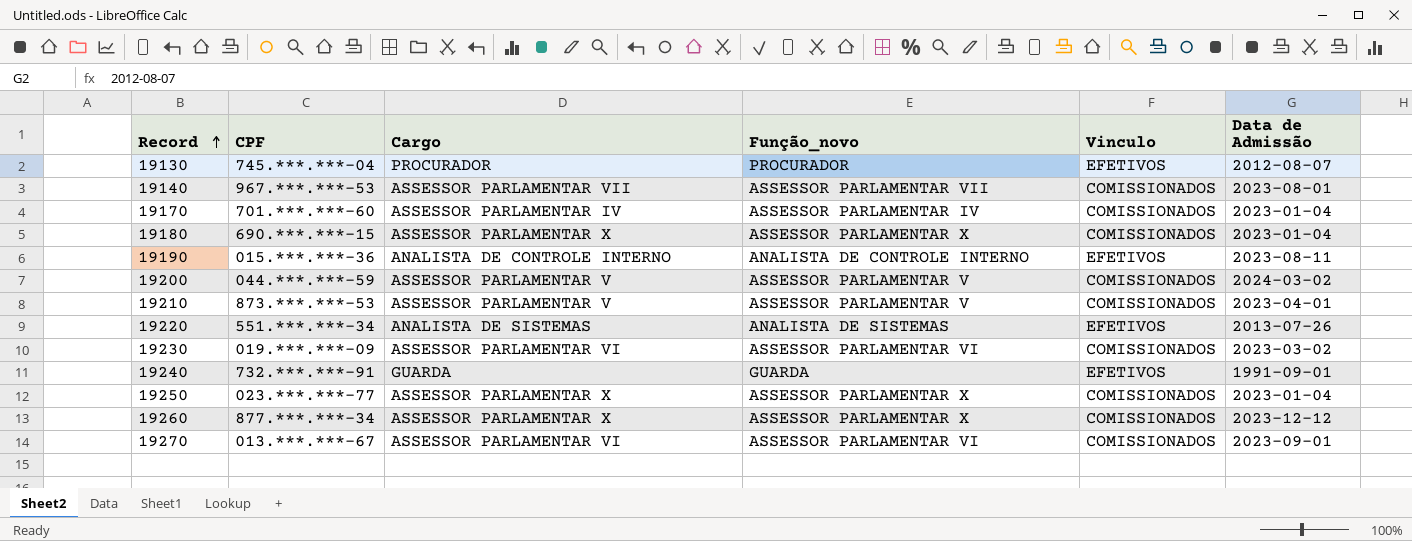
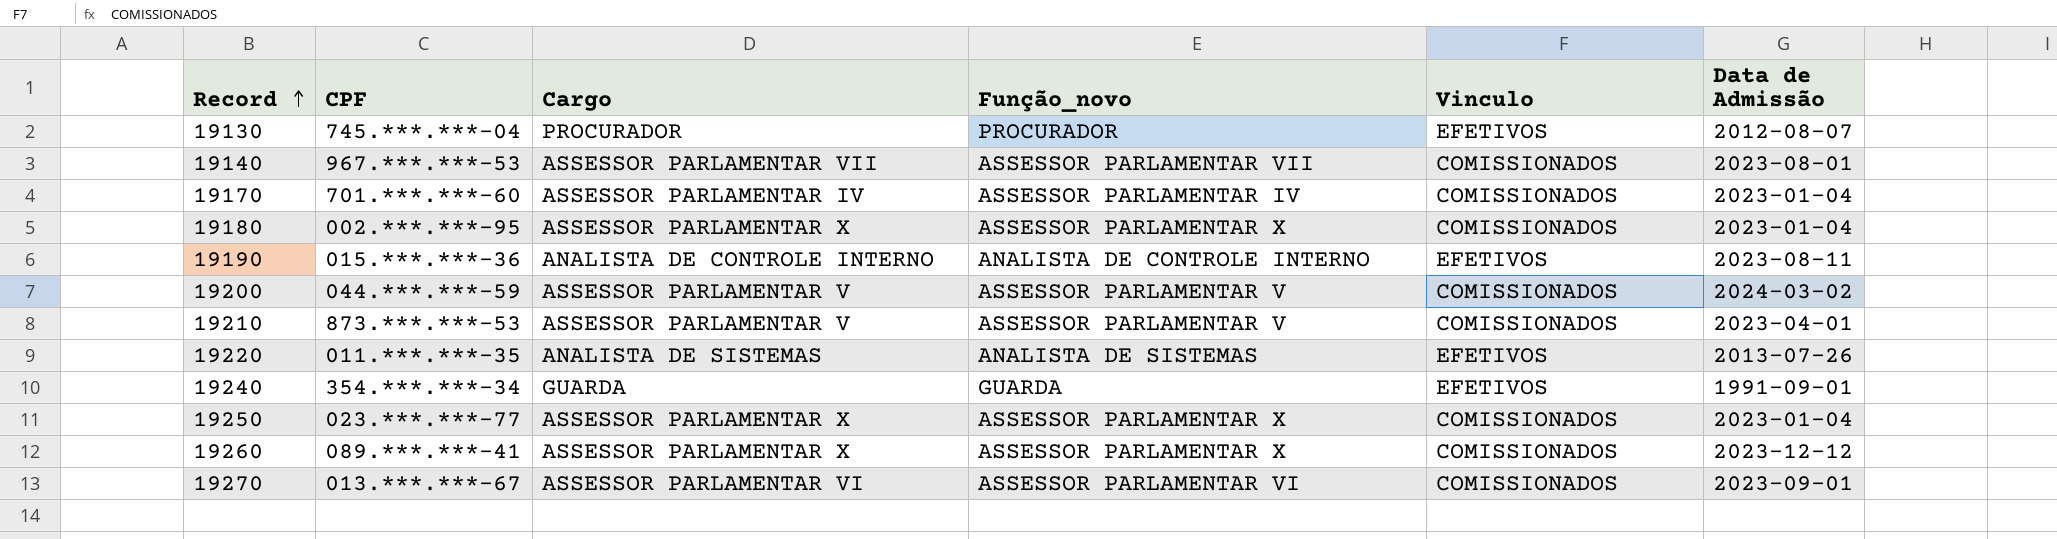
row 19230: 019.***.***-09 | ASSESSOR PARLAMENTAR VI | ASSESSOR PARLAMENTAR VI | COMISSIONADOS | 2023-03-02 -> none
19180 | CPF: 690.***.***-15 -> 002.***.***-95
19220 | CPF: 551.***.***-34 -> 011.***.***-35
19240 | CPF: 732.***.***-91 -> 354.***.***-34
19260 | CPF: 877.***.***-34 -> 089.***.***-41

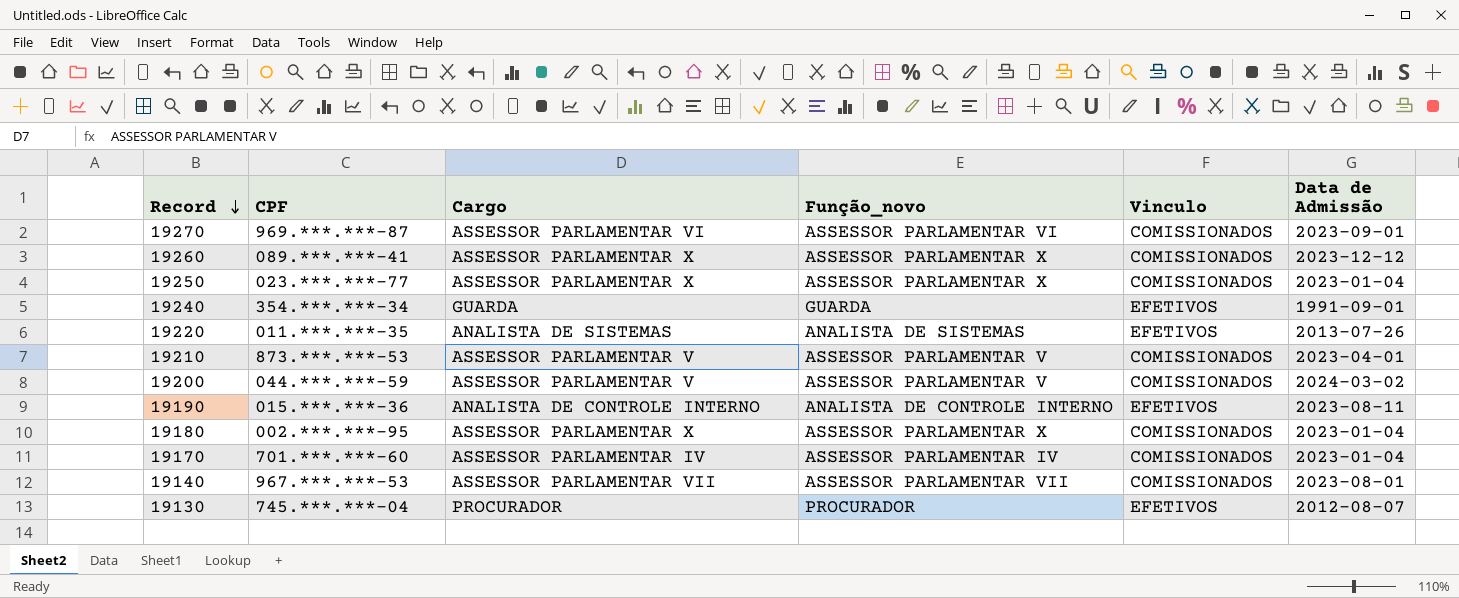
row order: Record ascending -> Record descending
19270 | CPF: 013.***.***-67 -> 969.***.***-87

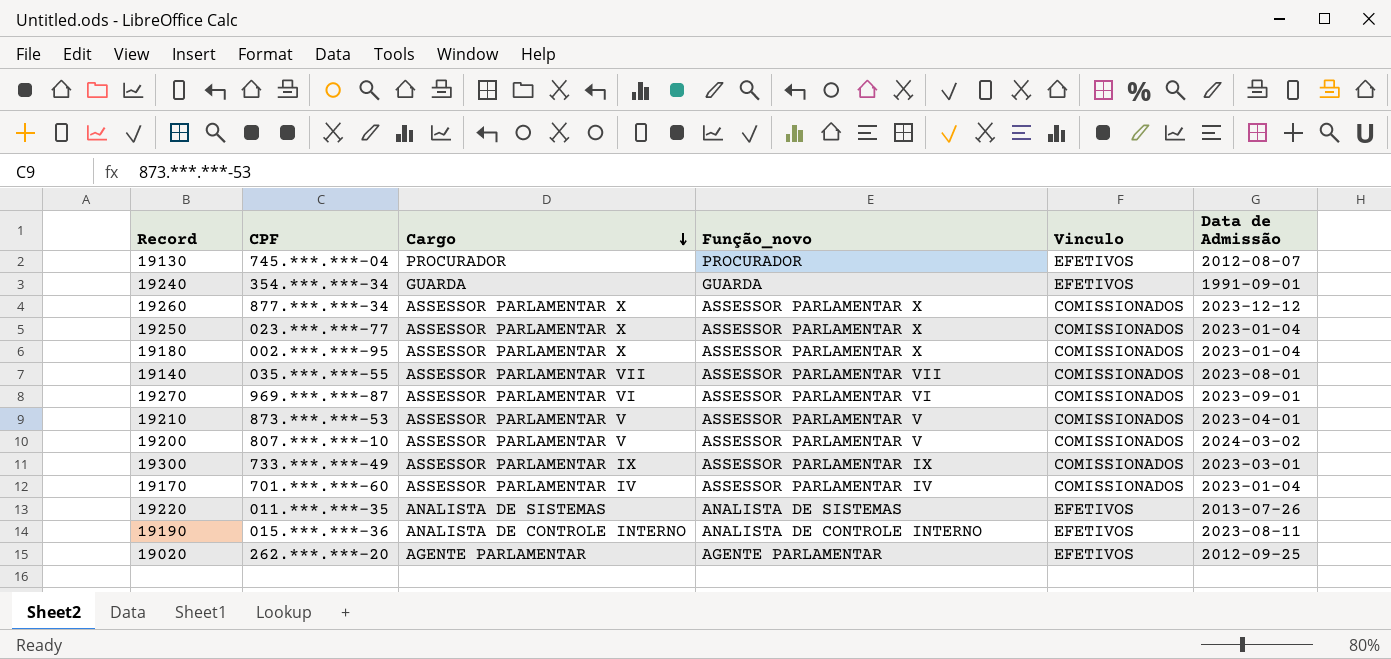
row order: Record descending -> Cargo descending
19260 | CPF: 089.***.***-41 -> 877.***.***-34
19140 | CPF: 967.***.***-53 -> 035.***.***-55
19200 | CPF: 044.***.***-59 -> 807.***.***-10
row 19300: none -> 733.***.***-49 | ASSESSOR PARLAMENTAR IX | ASSESSOR PARLAMENTAR IX | COMISSIONADOS | 2023-03-01
row 19020: none -> 262.***.***-20 | AGENTE PARLAMENTAR | AGENTE PARLAMENTAR | EFETIVOS | 2012-09-25

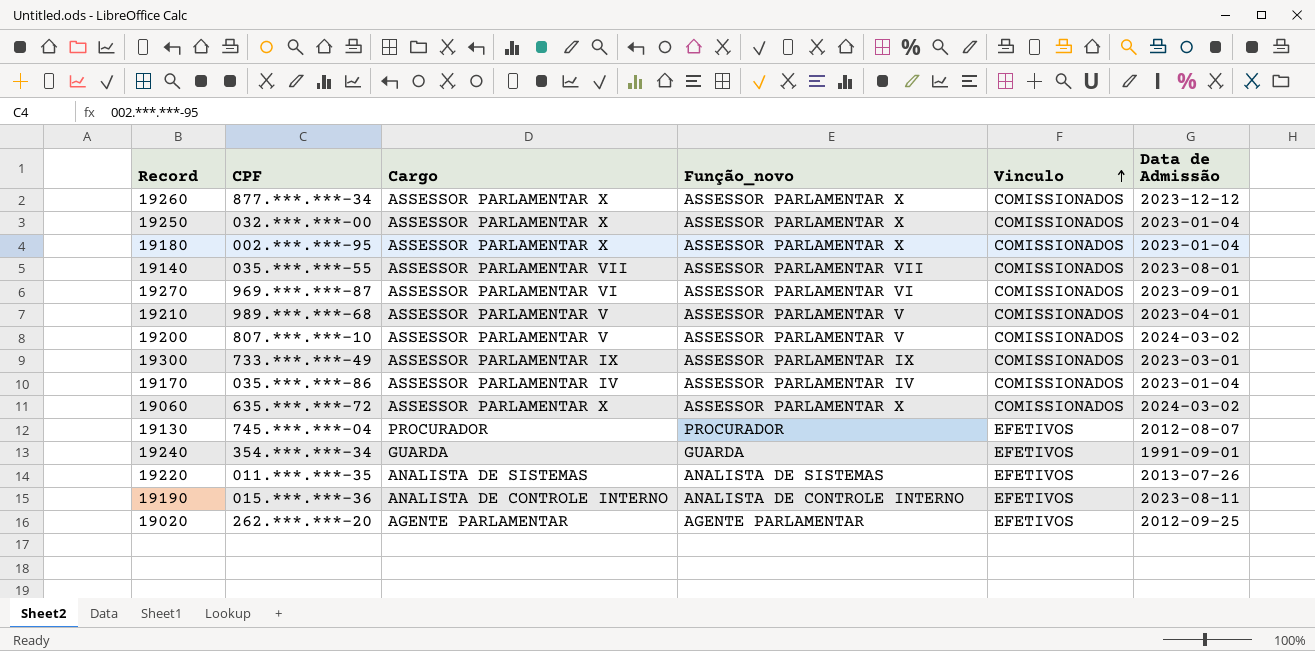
row order: Cargo descending -> Vinculo ascending
19250 | CPF: 023.***.***-77 -> 032.***.***-00
19210 | CPF: 873.***.***-53 -> 989.***.***-68
19170 | CPF: 701.***.***-60 -> 035.***.***-86
row 19060: none -> 635.***.***-72 | ASSESSOR PARLAMENTAR X | ASSESSOR PARLAMENTAR X | COMISSIONADOS | 2024-03-02

